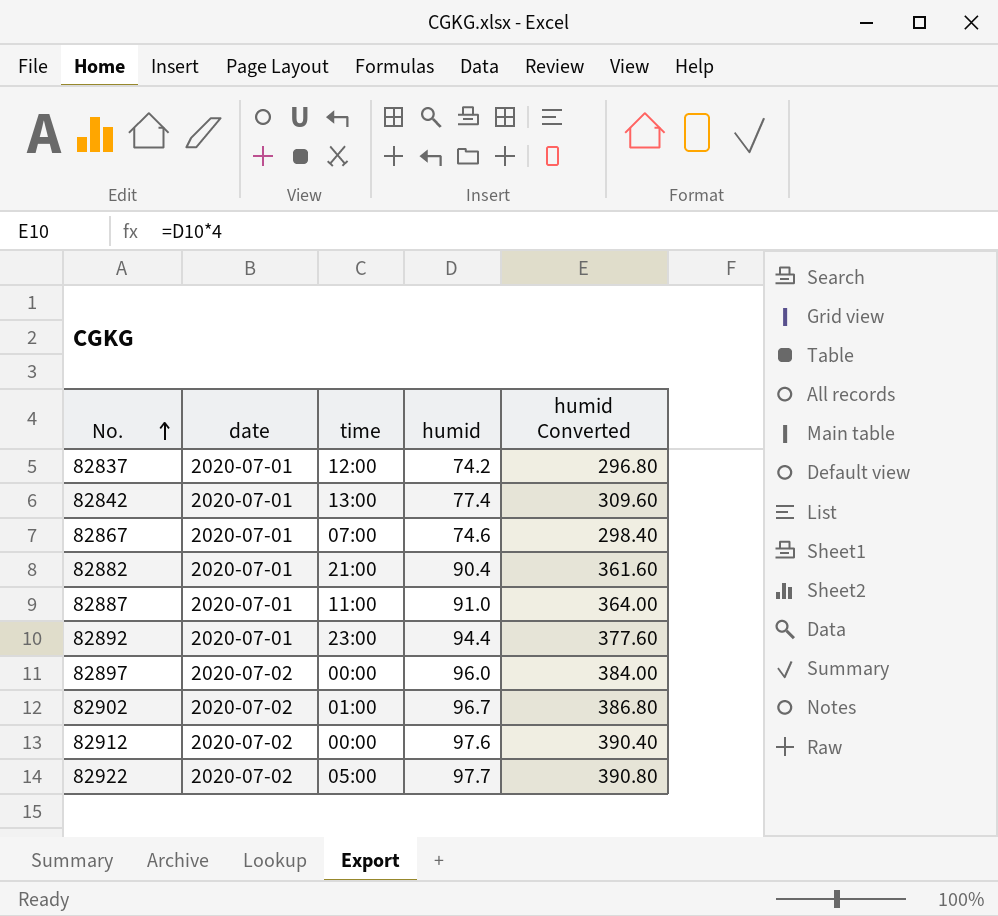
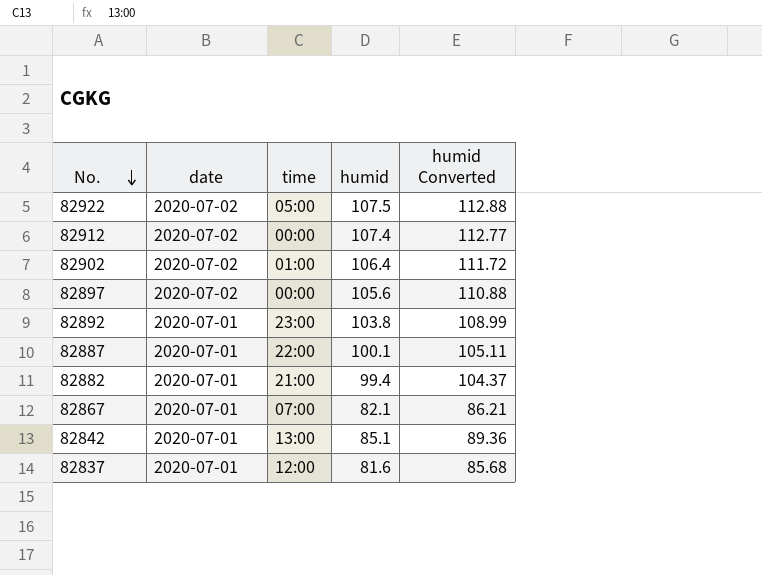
row order: No. ascending -> No. descending
column humid Converted | formula: [humid] * 4 -> [humid] * 1.05
82922 | humid: 97.7 -> 107.5
82912 | humid: 97.6 -> 107.4
82902 | humid: 96.7 -> 106.4
82897 | humid: 96.0 -> 105.6
82892 | humid: 94.4 -> 103.8
82887 | time: 11:00 -> 22:00
82887 | humid: 91.0 -> 100.1
82882 | humid: 90.4 -> 99.4
82867 | humid: 74.6 -> 82.1
82842 | humid: 77.4 -> 85.1
82837 | humid: 74.2 -> 81.6

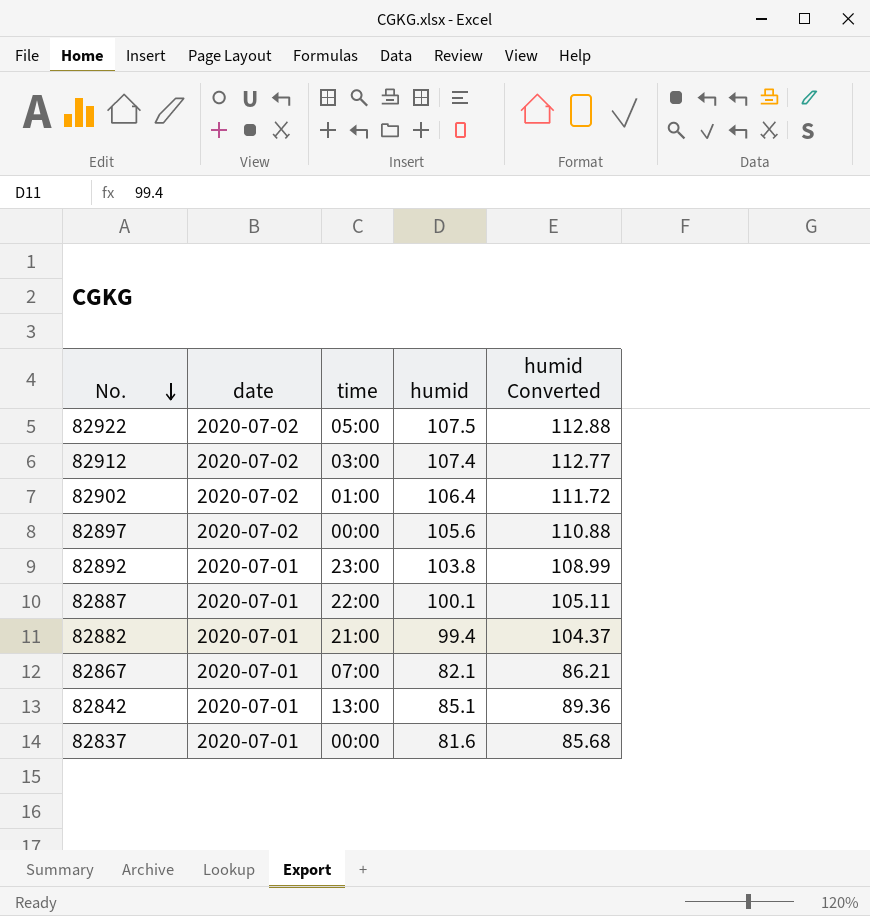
82912 | time: 00:00 -> 03:00
82837 | time: 12:00 -> 00:00

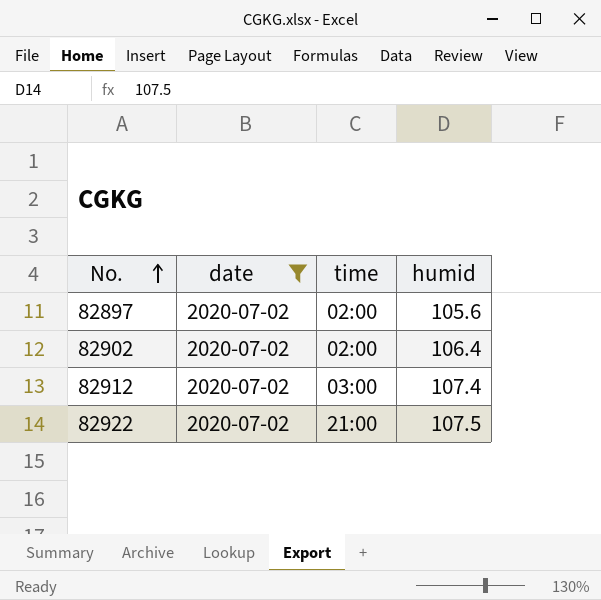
filter: none -> date = 2020-07-02
row order: No. descending -> No. ascending
column humid Converted | formula: [humid] * 1.05 -> none
82897 | time: 00:00 -> 02:00
82902 | time: 01:00 -> 02:00
82922 | time: 05:00 -> 21:00

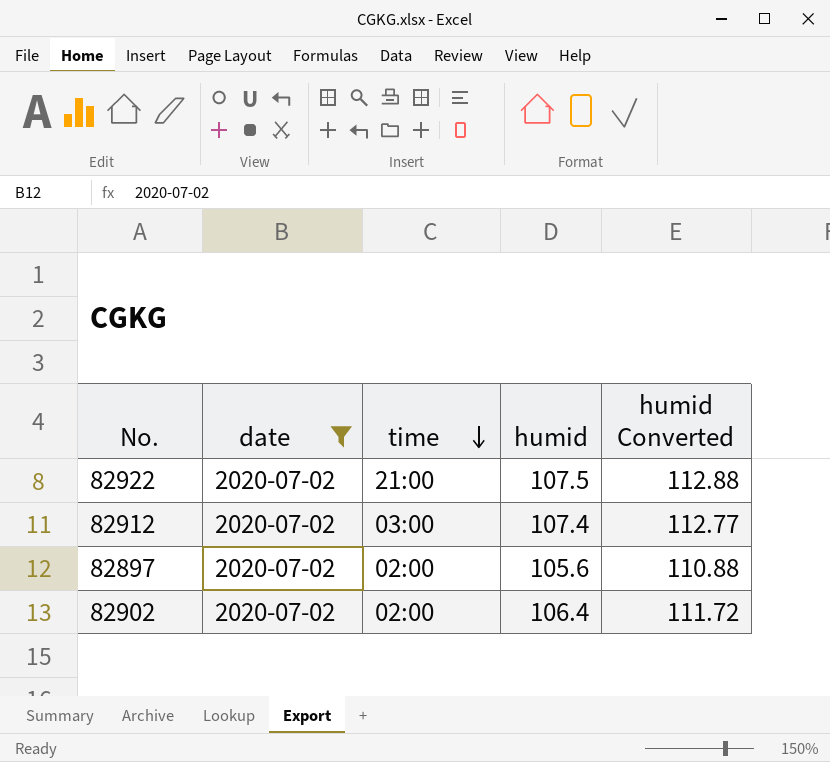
row order: No. ascending -> time descending
column humid Converted | formula: none -> [humid] * 1.05

